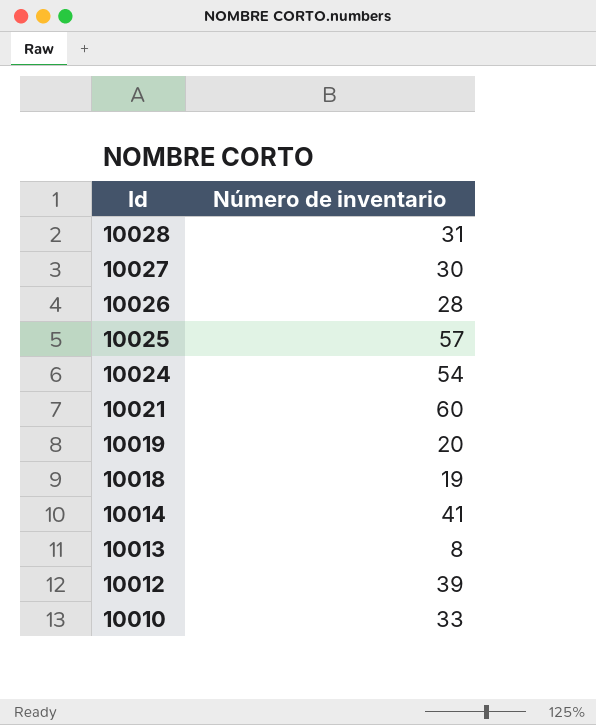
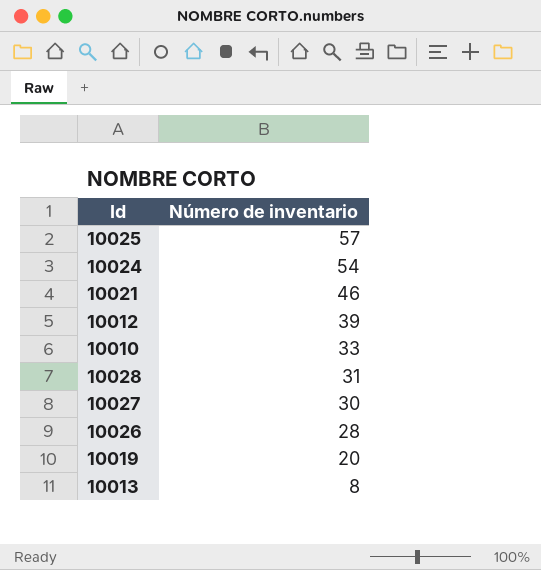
row order: Id descending -> Número de inventario descending
row 10018: 19 -> none
row 10014: 41 -> none
10021 | Número de inventario: 60 -> 46

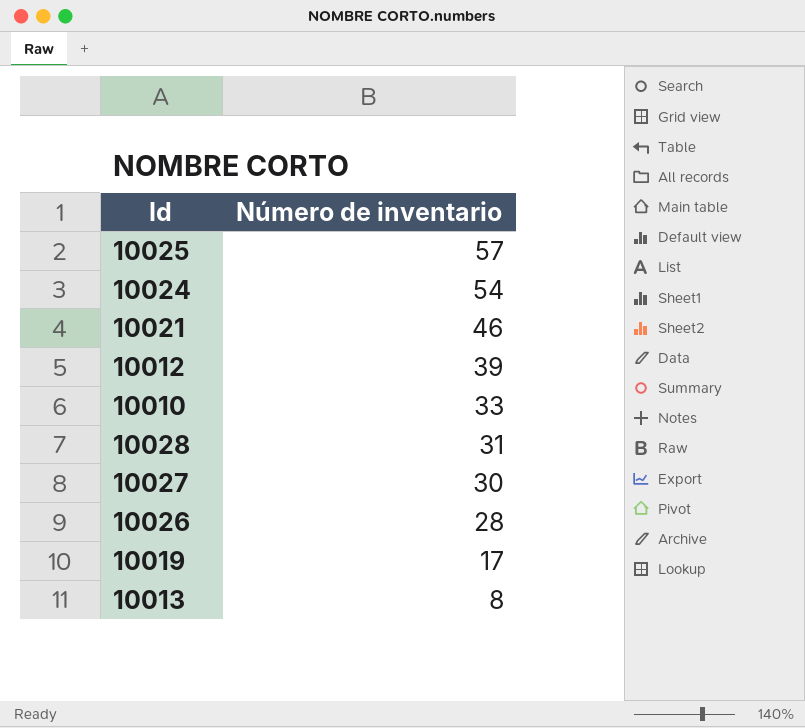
10019 | Número de inventario: 20 -> 17

